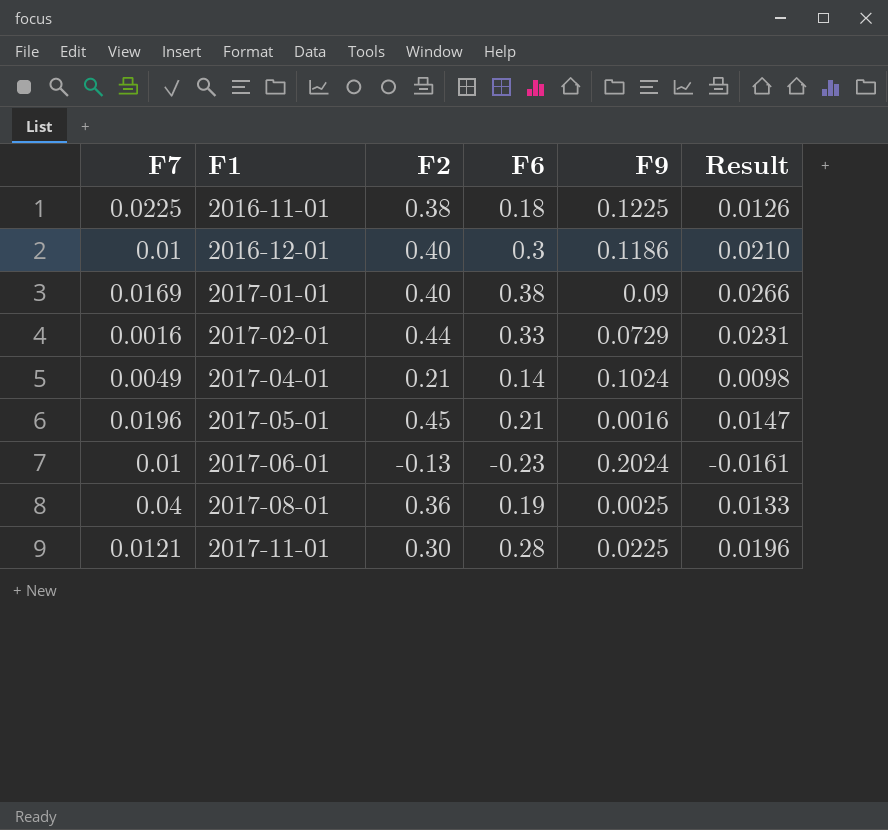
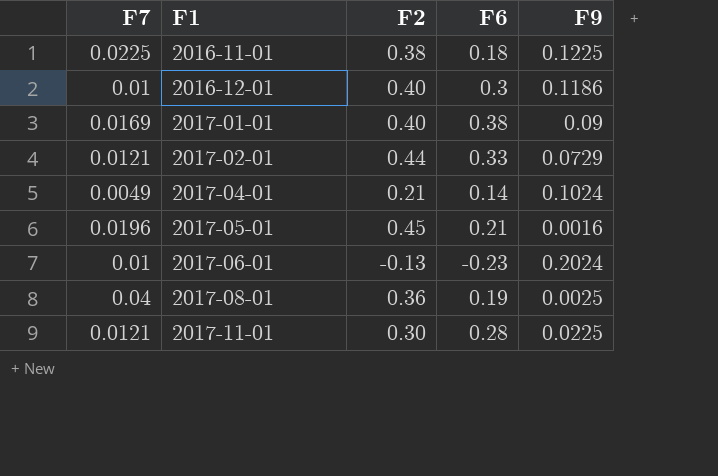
column Result | formula: [F6] * 0.07 -> none
2017-02-01 | F7: 0.0016 -> 0.0121

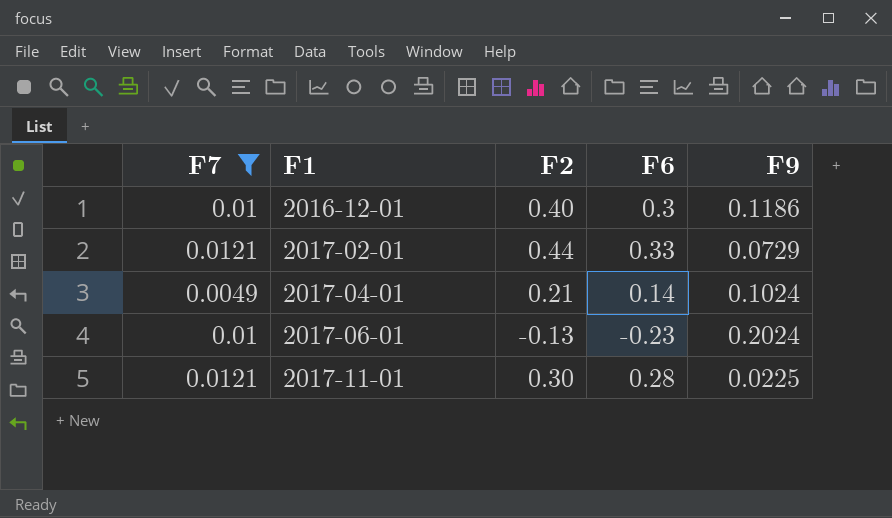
filter: none -> F7 <= 0.0121

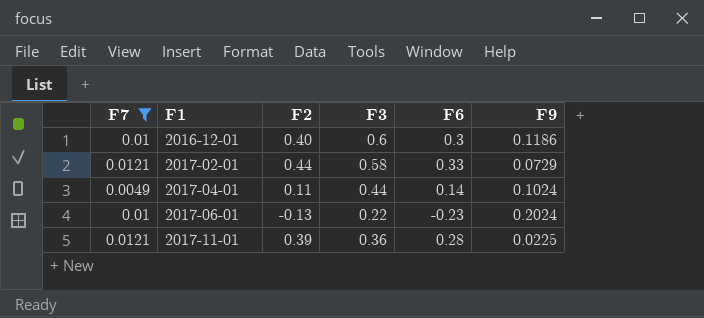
column F3 | position: none -> 4
2017-04-01 | F2: 0.21 -> 0.11
2017-11-01 | F2: 0.30 -> 0.39

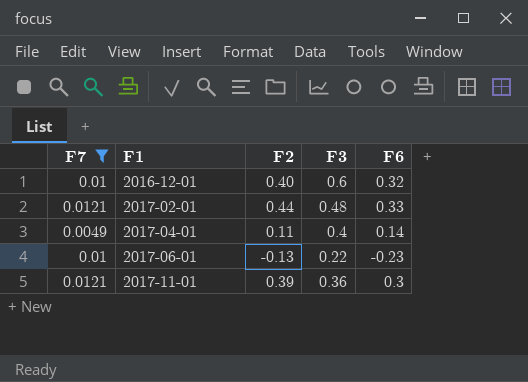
column F9 | position: 6 -> none
2016-12-01 | F6: 0.3 -> 0.32
2017-02-01 | F3: 0.58 -> 0.48
2017-04-01 | F3: 0.44 -> 0.4
2017-11-01 | F6: 0.28 -> 0.3

